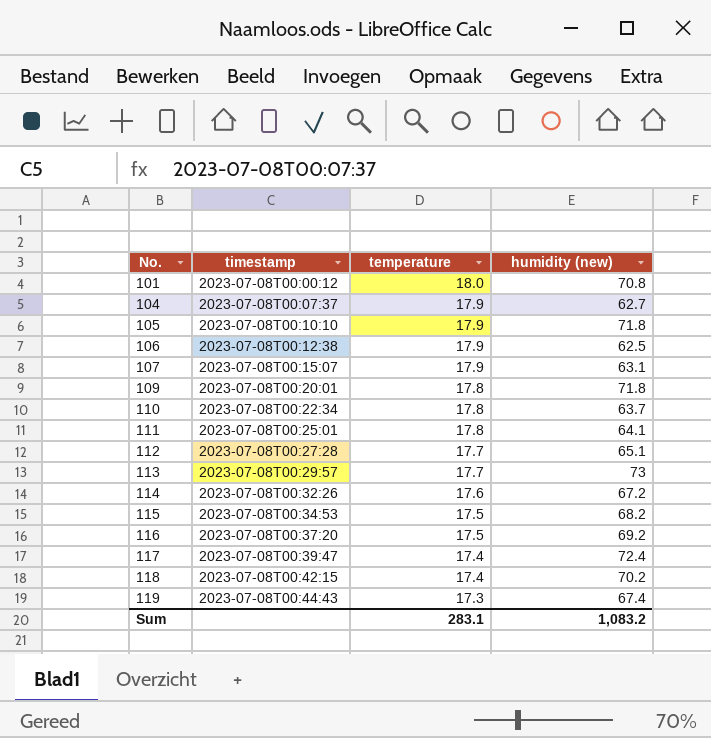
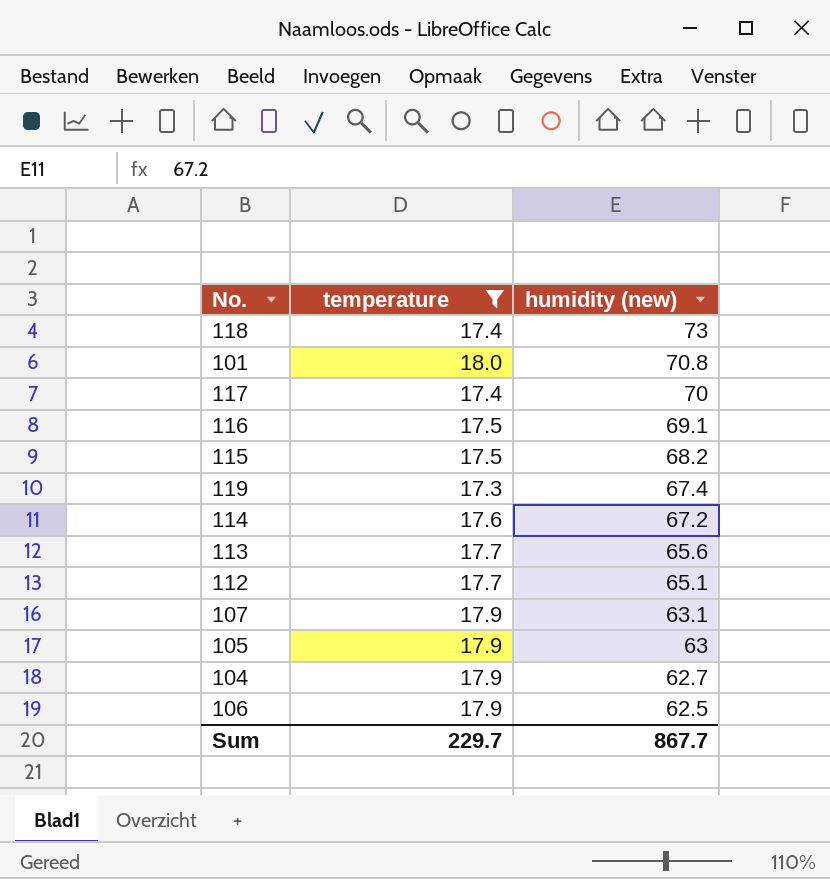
filter: none -> temperature != 17.8
row order: No. ascending -> humidity (new) descending
column timestamp | position: 2 -> none
118 | humidity (new): 70.2 -> 73
117 | humidity (new): 72.4 -> 70
116 | humidity (new): 69.2 -> 69.1
113 | humidity (new): 73 -> 65.6
105 | humidity (new): 71.8 -> 63
Sum | temperature: 283.1 -> 229.7
Sum | humidity (new): 1,083.2 -> 867.7

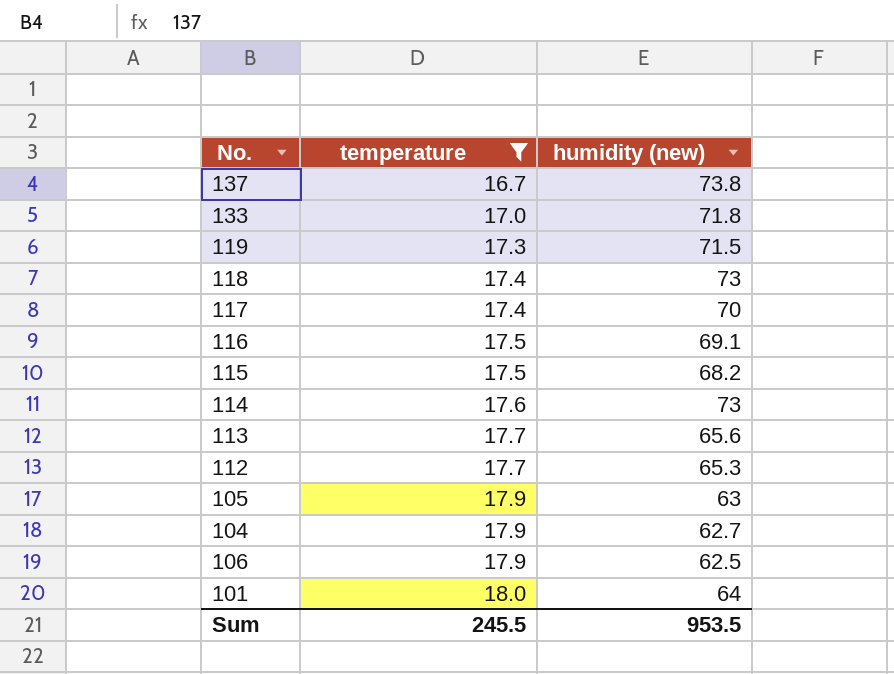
row order: humidity (new) descending -> temperature ascending
row 107: 17.9 | 63.1 -> none
row 137: none -> 16.7 | 73.8
row 133: none -> 17.0 | 71.8
119 | humidity (new): 67.4 -> 71.5
114 | humidity (new): 67.2 -> 73
112 | humidity (new): 65.1 -> 65.3
101 | humidity (new): 70.8 -> 64
Sum | temperature: 229.7 -> 245.5
Sum | humidity (new): 867.7 -> 953.5

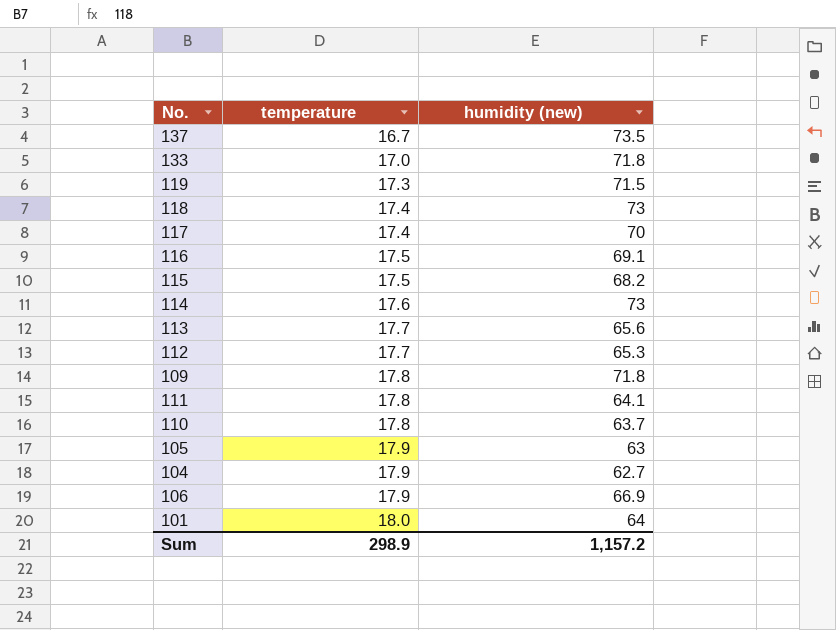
filter: temperature != 17.8 -> none
137 | humidity (new): 73.8 -> 73.5
106 | humidity (new): 62.5 -> 66.9
Sum | temperature: 245.5 -> 298.9
Sum | humidity (new): 953.5 -> 1,157.2

